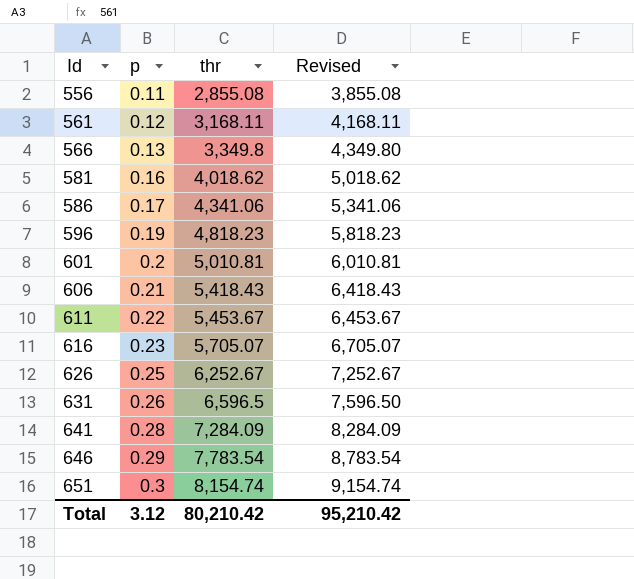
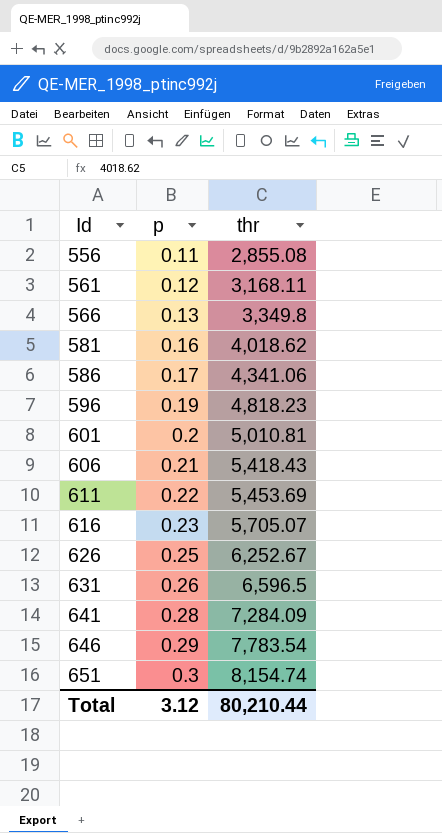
column Revised | formula: [thr] + 1000 -> none
611 | thr: 5,453.67 -> 5,453.69
Total | thr: 80,210.42 -> 80,210.44

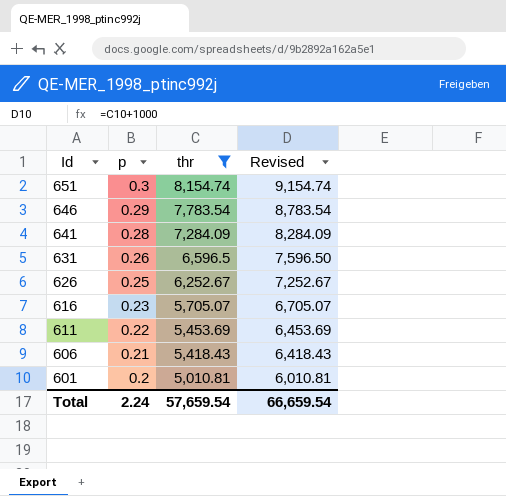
filter: none -> thr >= 5,010.81
row order: Id ascending -> Id descending
column Revised | formula: none -> [thr] + 1000
Total | p: 3.12 -> 2.24
Total | thr: 80,210.44 -> 57,659.54

